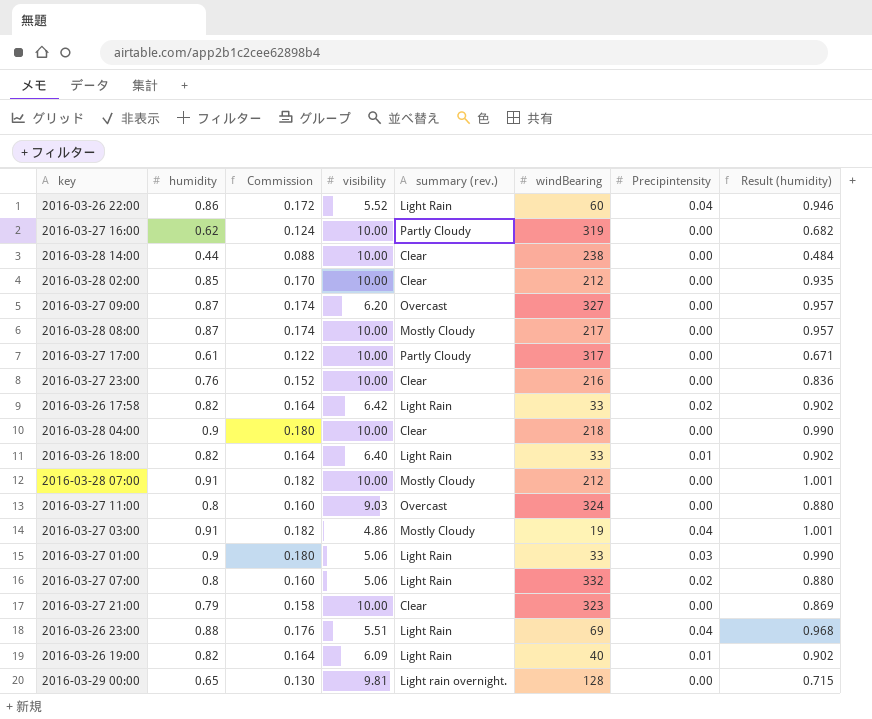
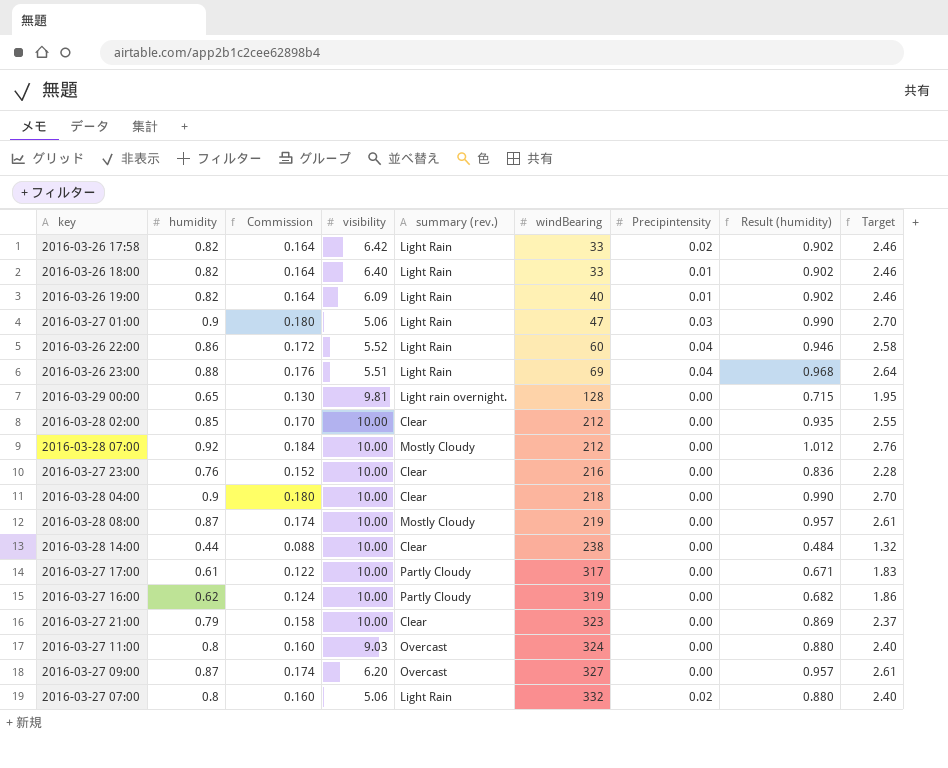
row order: none -> windBearing ascending
column Target | formula: none -> [humidity] * 3
row 2016-03-27 03:00: 0.91 | 0.182 | 4.86 | Mostly Cloudy | 19 | 0.04 | 1.001 -> none
2016-03-27 01:00 | windBearing: 33 -> 47
2016-03-28 07:00 | humidity: 0.91 -> 0.92
2016-03-28 07:00 | Commission: 0.182 -> 0.184
2016-03-28 07:00 | Result (humidity): 1.001 -> 1.012
2016-03-28 08:00 | windBearing: 217 -> 219

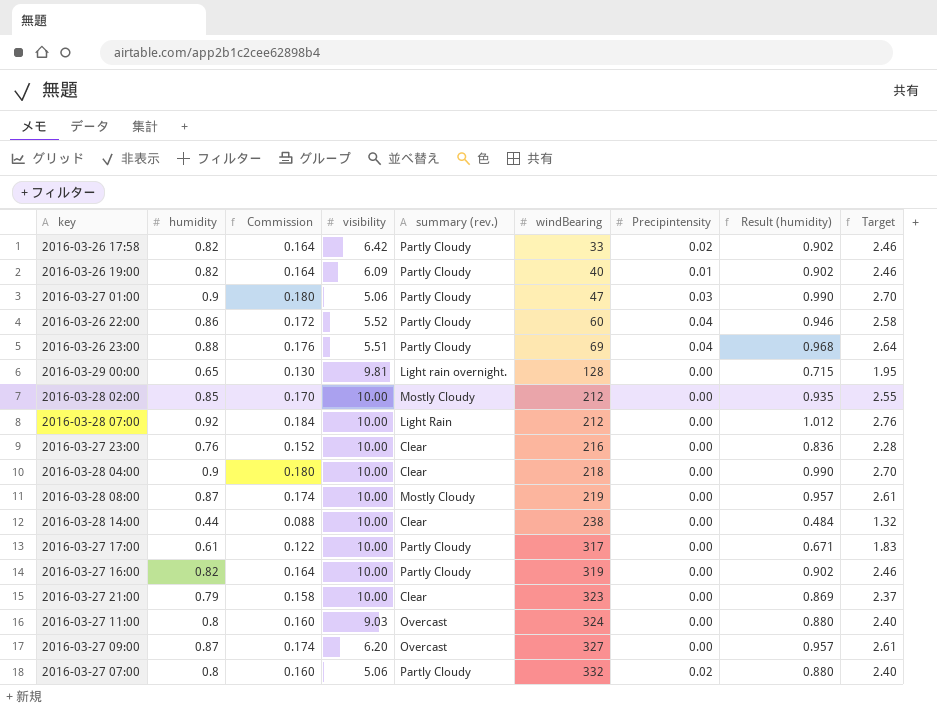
row 2016-03-26 18:00: 0.82 | 0.164 | 6.40 | Light Rain | 33 | 0.01 | 0.902 | 2.46 -> none
2016-03-26 17:58 | summary (rev.): Light Rain -> Partly Cloudy
2016-03-26 19:00 | summary (rev.): Light Rain -> Partly Cloudy
2016-03-27 01:00 | summary (rev.): Light Rain -> Partly Cloudy
2016-03-26 22:00 | summary (rev.): Light Rain -> Partly Cloudy
2016-03-26 23:00 | summary (rev.): Light Rain -> Partly Cloudy
2016-03-28 02:00 | summary (rev.): Clear -> Mostly Cloudy
2016-03-28 07:00 | summary (rev.): Mostly Cloudy -> Light Rain
2016-03-27 16:00 | humidity: 0.62 -> 0.82
2016-03-27 16:00 | Commission: 0.124 -> 0.164
2016-03-27 16:00 | Result (humidity): 0.682 -> 0.902
2016-03-27 16:00 | Target: 1.86 -> 2.46
2016-03-27 07:00 | summary (rev.): Light Rain -> Partly Cloudy

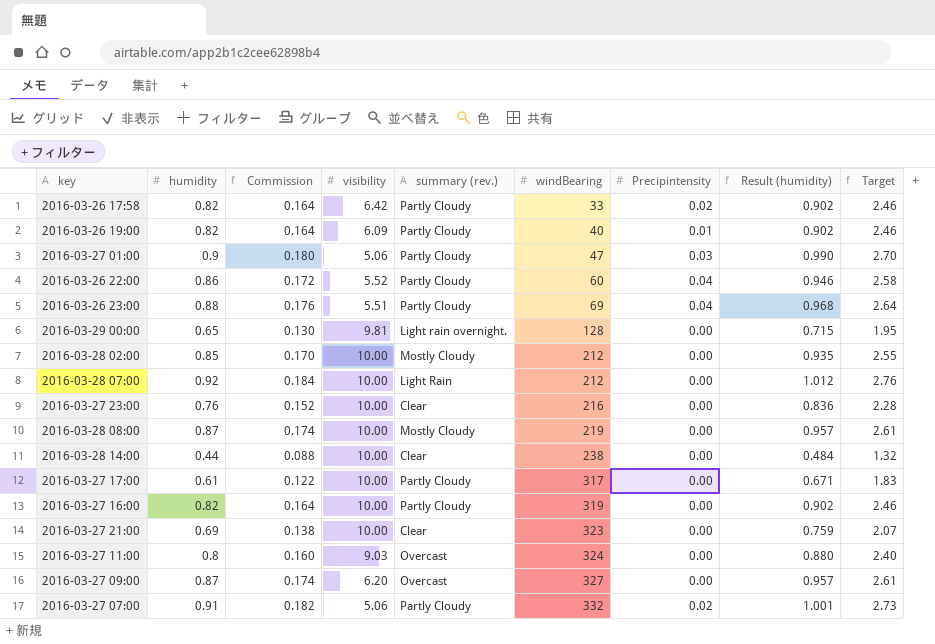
row 2016-03-28 04:00: 0.9 | 0.180 | 10.00 | Clear | 218 | 0.00 | 0.990 | 2.70 -> none
2016-03-27 21:00 | humidity: 0.79 -> 0.69
2016-03-27 21:00 | Commission: 0.158 -> 0.138
2016-03-27 21:00 | Result (humidity): 0.869 -> 0.759
2016-03-27 21:00 | Target: 2.37 -> 2.07
2016-03-27 07:00 | humidity: 0.8 -> 0.91
2016-03-27 07:00 | Commission: 0.160 -> 0.182
2016-03-27 07:00 | Result (humidity): 0.880 -> 1.001
2016-03-27 07:00 | Target: 2.40 -> 2.73

